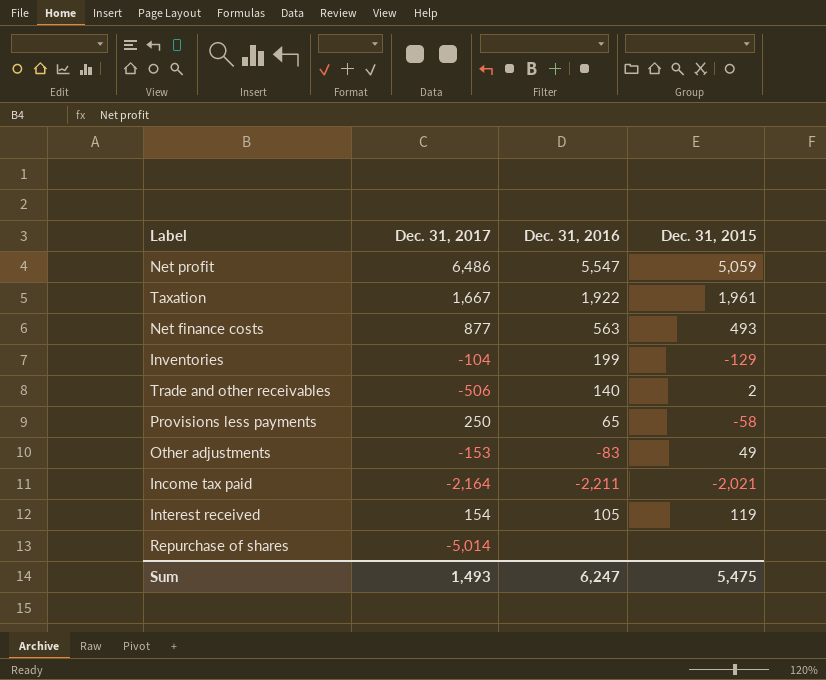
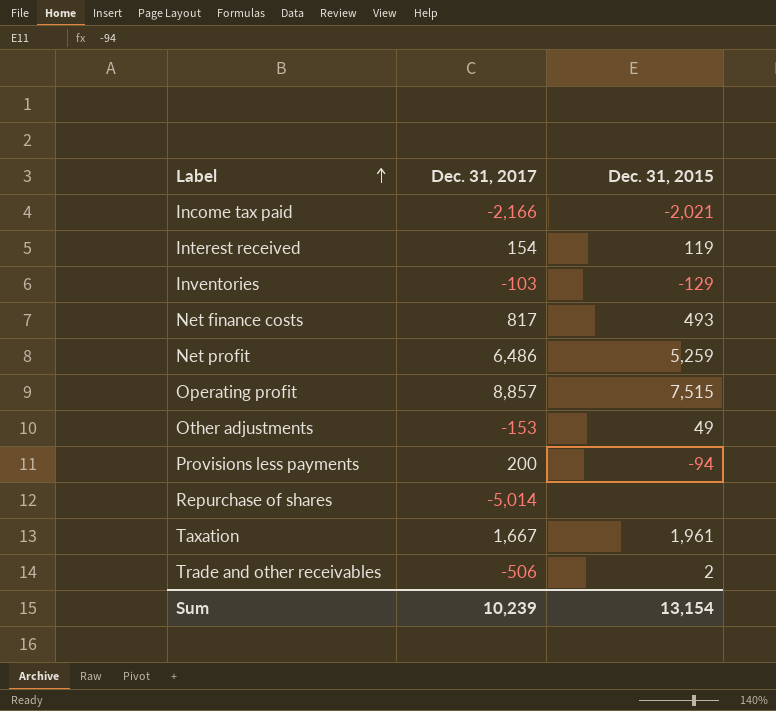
row order: none -> Label ascending
column Dec. 31, 2016 | position: 3 -> none
Income tax paid | Dec. 31, 2017: -2,164 -> -2,166
Inventories | Dec. 31, 2017: -104 -> -103
Net finance costs | Dec. 31, 2017: 877 -> 817
Net profit | Dec. 31, 2015: 5,059 -> 5,259
row Operating profit: none -> 8,857 | 7,515
Provisions less payments | Dec. 31, 2017: 250 -> 200
Provisions less payments | Dec. 31, 2015: -58 -> -94
Sum | Dec. 31, 2017: 1,493 -> 10,239
Sum | Dec. 31, 2015: 5,475 -> 13,154

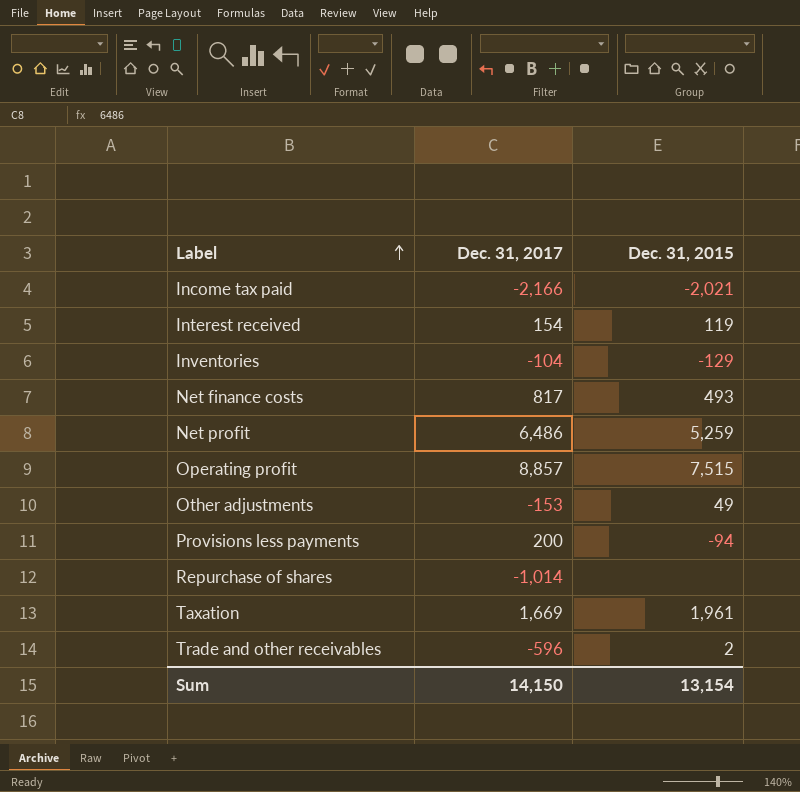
Inventories | Dec. 31, 2017: -103 -> -104
Repurchase of shares | Dec. 31, 2017: -5,014 -> -1,014
Taxation | Dec. 31, 2017: 1,667 -> 1,669
Trade and other receivables | Dec. 31, 2017: -506 -> -596
Sum | Dec. 31, 2017: 10,239 -> 14,150

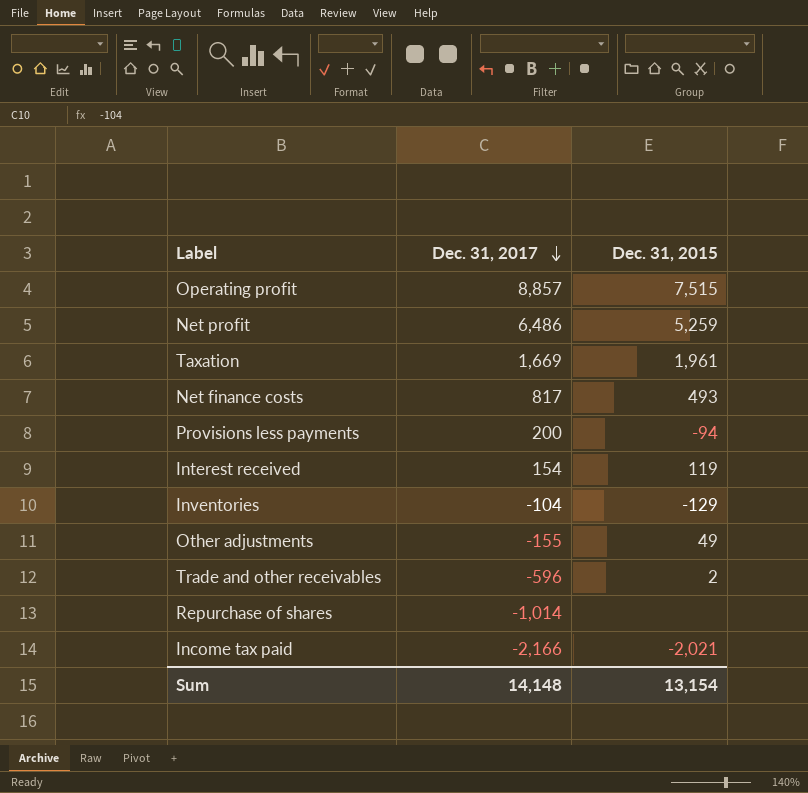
row order: Label ascending -> Dec. 31, 2017 descending
Other adjustments | Dec. 31, 2017: -153 -> -155
Sum | Dec. 31, 2017: 14,150 -> 14,148

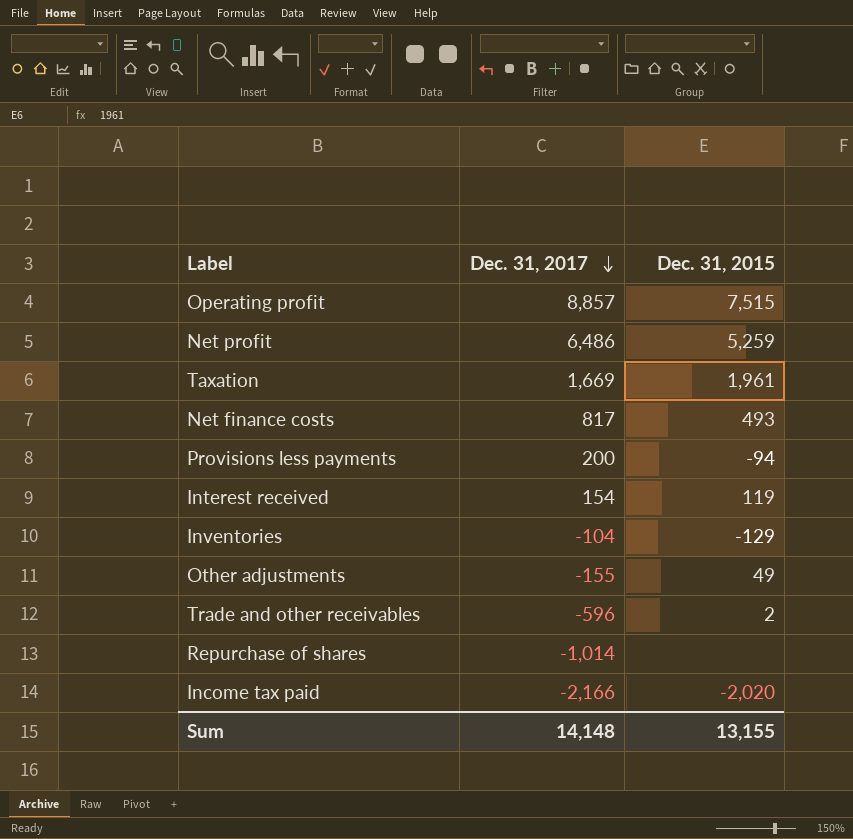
Income tax paid | Dec. 31, 2015: -2,021 -> -2,020
Sum | Dec. 31, 2015: 13,154 -> 13,155

